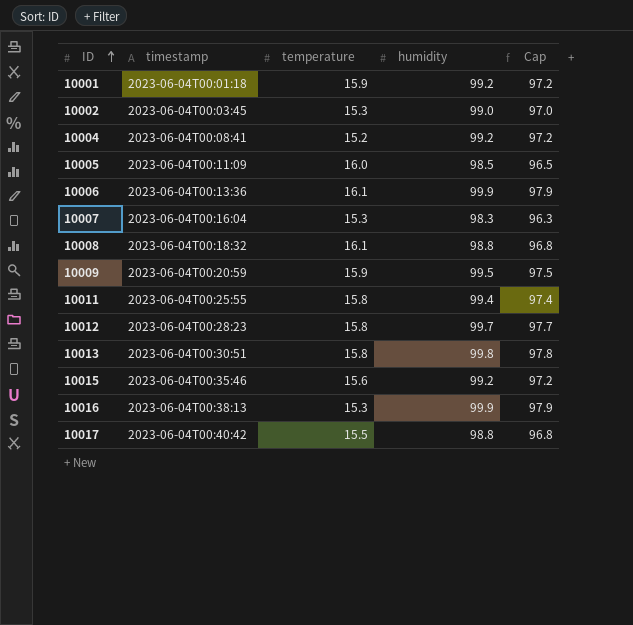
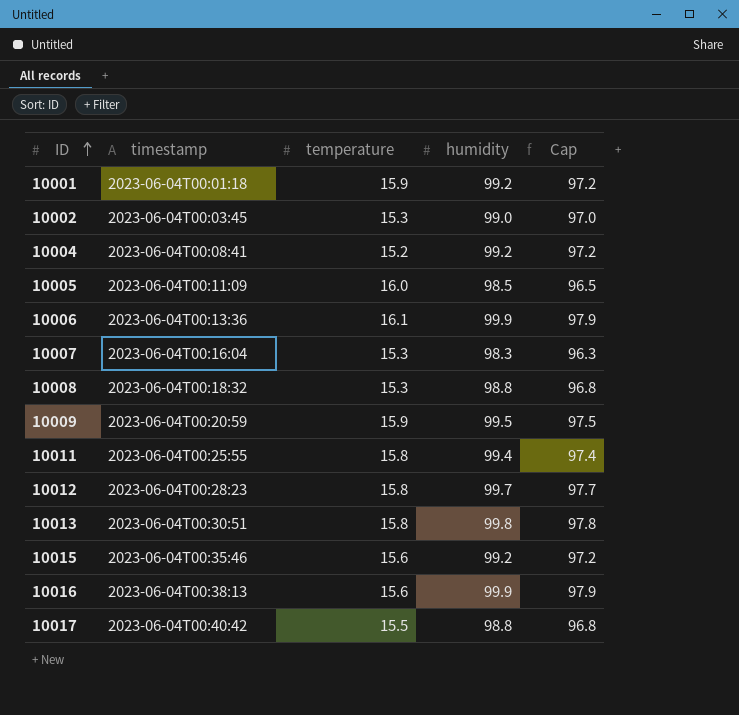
10008 | temperature: 16.1 -> 15.3
10016 | temperature: 15.3 -> 15.6

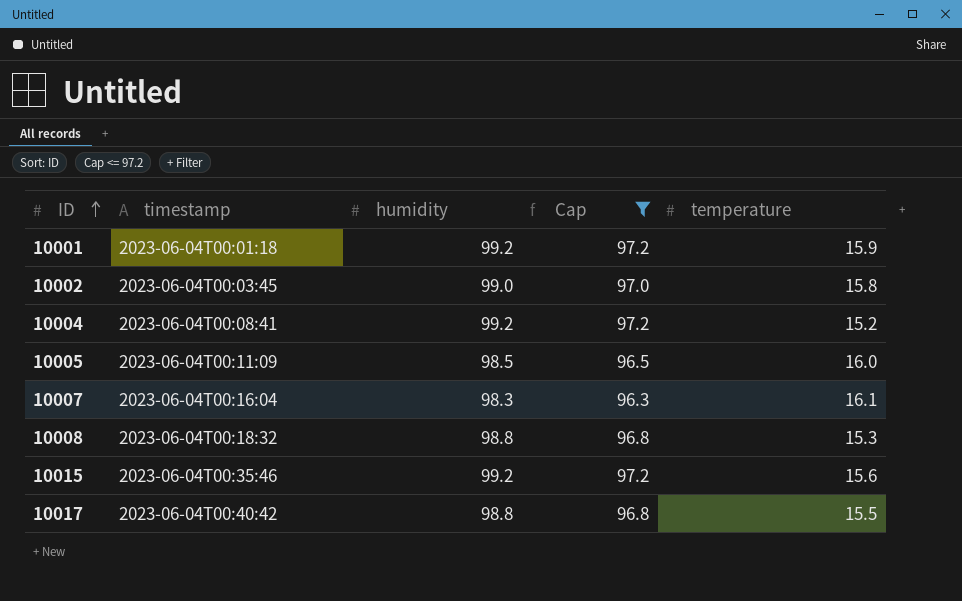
filter: none -> Cap <= 97.2
column temperature | position: 3 -> 5
10002 | temperature: 15.3 -> 15.8
10007 | temperature: 15.3 -> 16.1

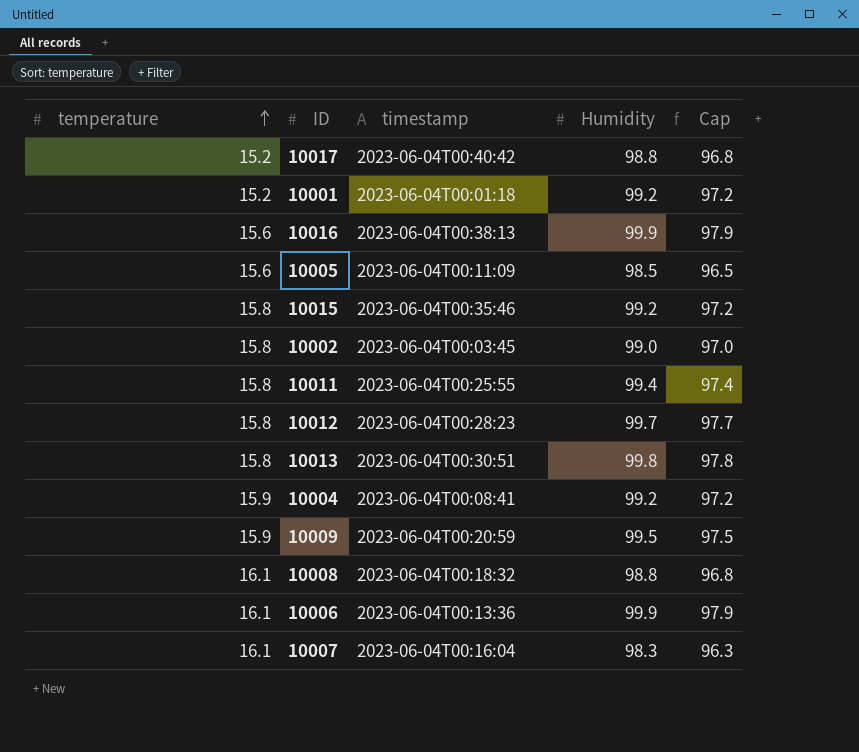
filter: Cap <= 97.2 -> none
row order: ID ascending -> temperature ascending
column temperature | position: 5 -> 1
column name: humidity -> Humidity
10017 | temperature: 15.5 -> 15.2
10001 | temperature: 15.9 -> 15.2
10005 | temperature: 16.0 -> 15.6
10015 | temperature: 15.6 -> 15.8
10004 | temperature: 15.2 -> 15.9
10008 | temperature: 15.3 -> 16.1

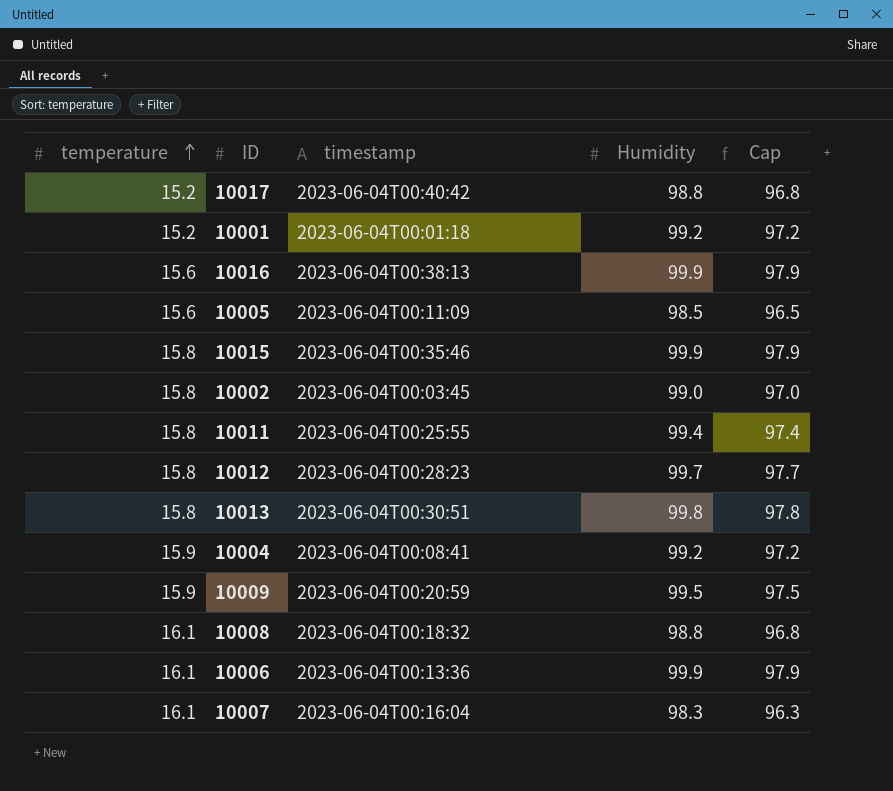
10015 | Humidity: 99.2 -> 99.9
10015 | Cap: 97.2 -> 97.9

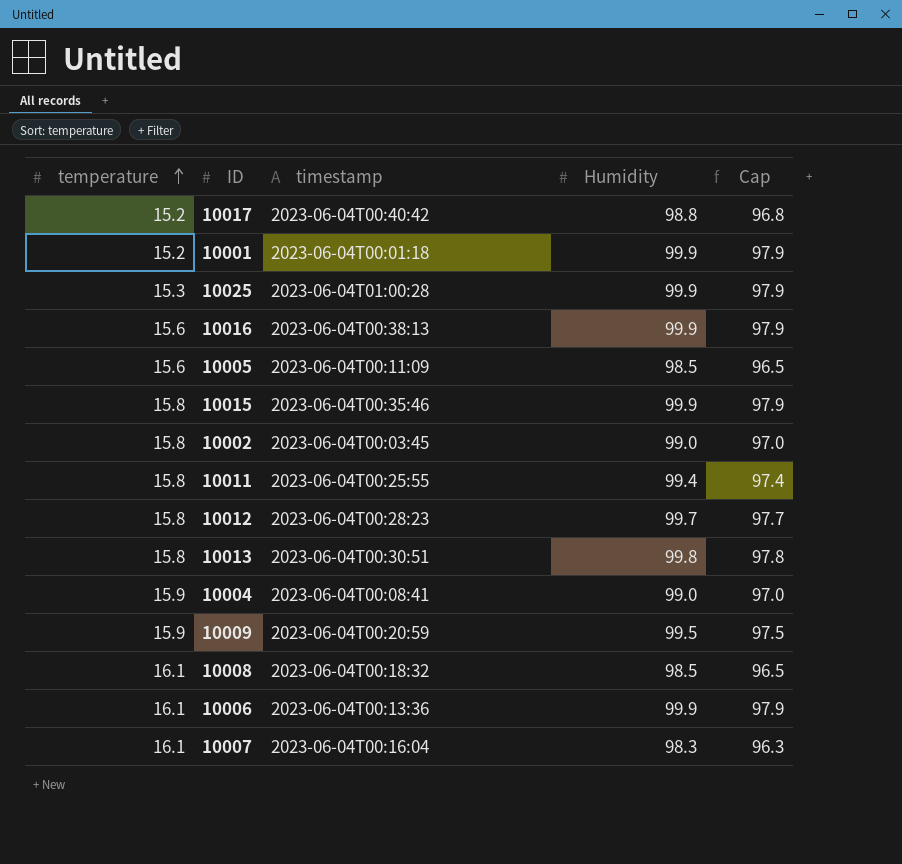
10001 | Humidity: 99.2 -> 99.9
10001 | Cap: 97.2 -> 97.9
row 10025: none -> 15.3 | 2023-06-04T01:00:28 | 99.9 | 97.9
10004 | Humidity: 99.2 -> 99.0
10004 | Cap: 97.2 -> 97.0
10008 | Humidity: 98.8 -> 98.5
10008 | Cap: 96.8 -> 96.5

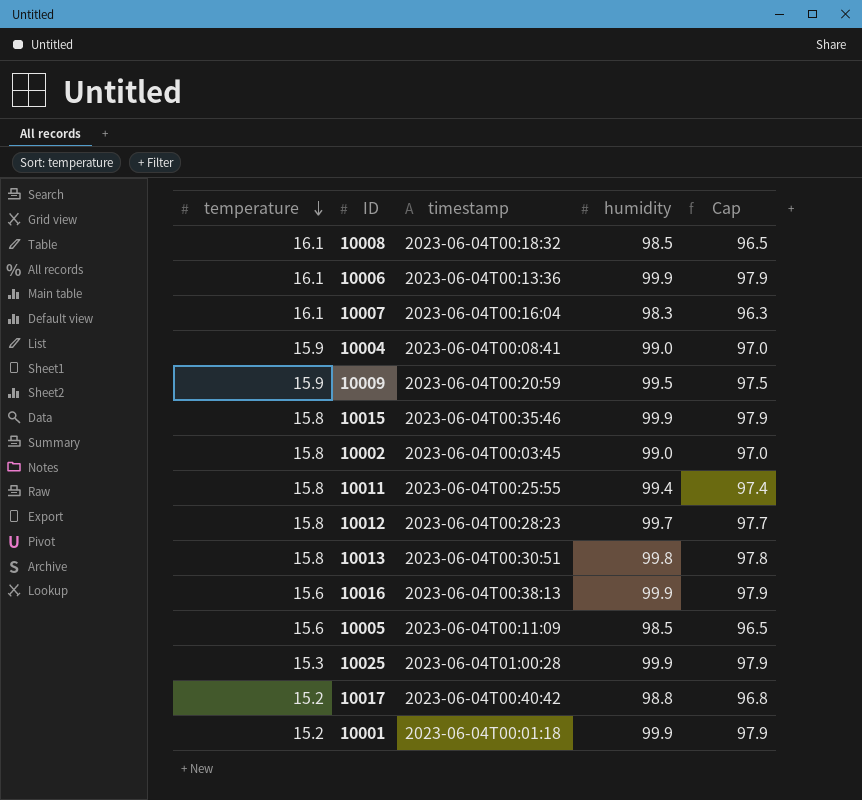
row order: temperature ascending -> temperature descending
column name: Humidity -> humidity

